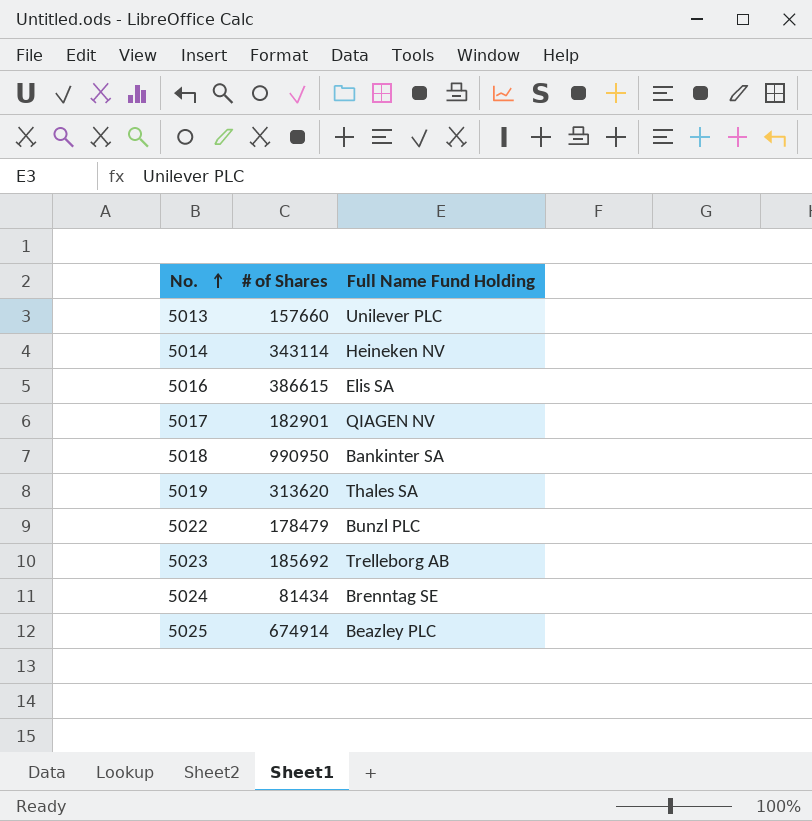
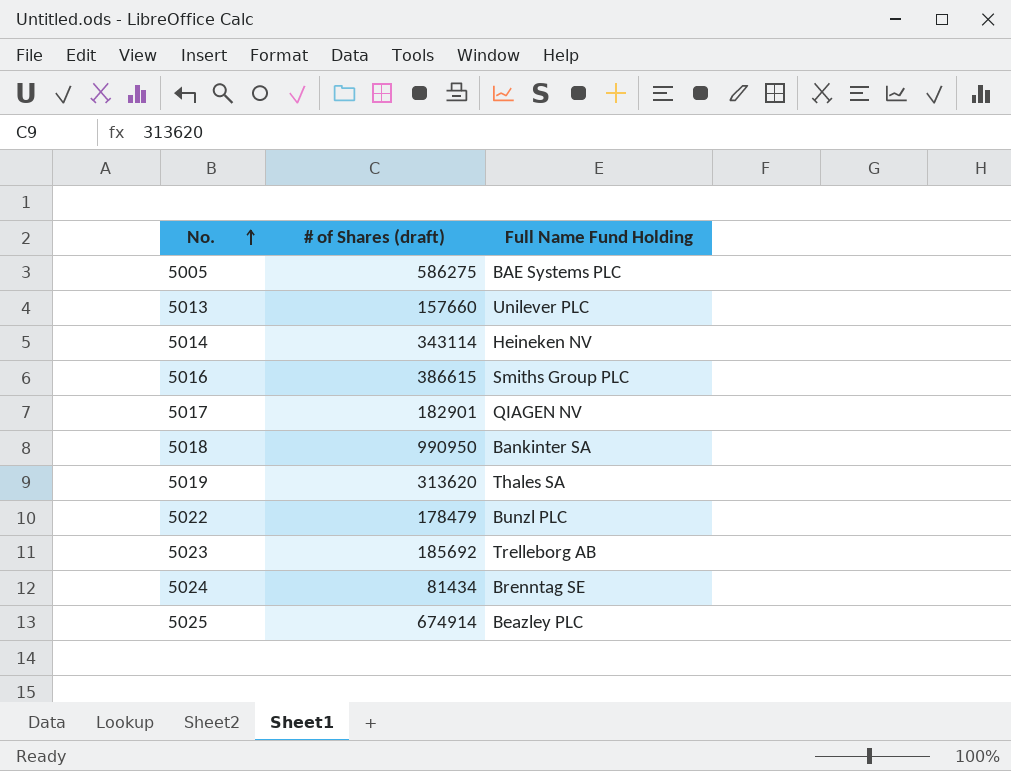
column name: # of Shares -> # of Shares (draft)
row 5005: none -> 586275 | BAE Systems PLC
5016 | Full Name Fund Holding: Elis SA -> Smiths Group PLC

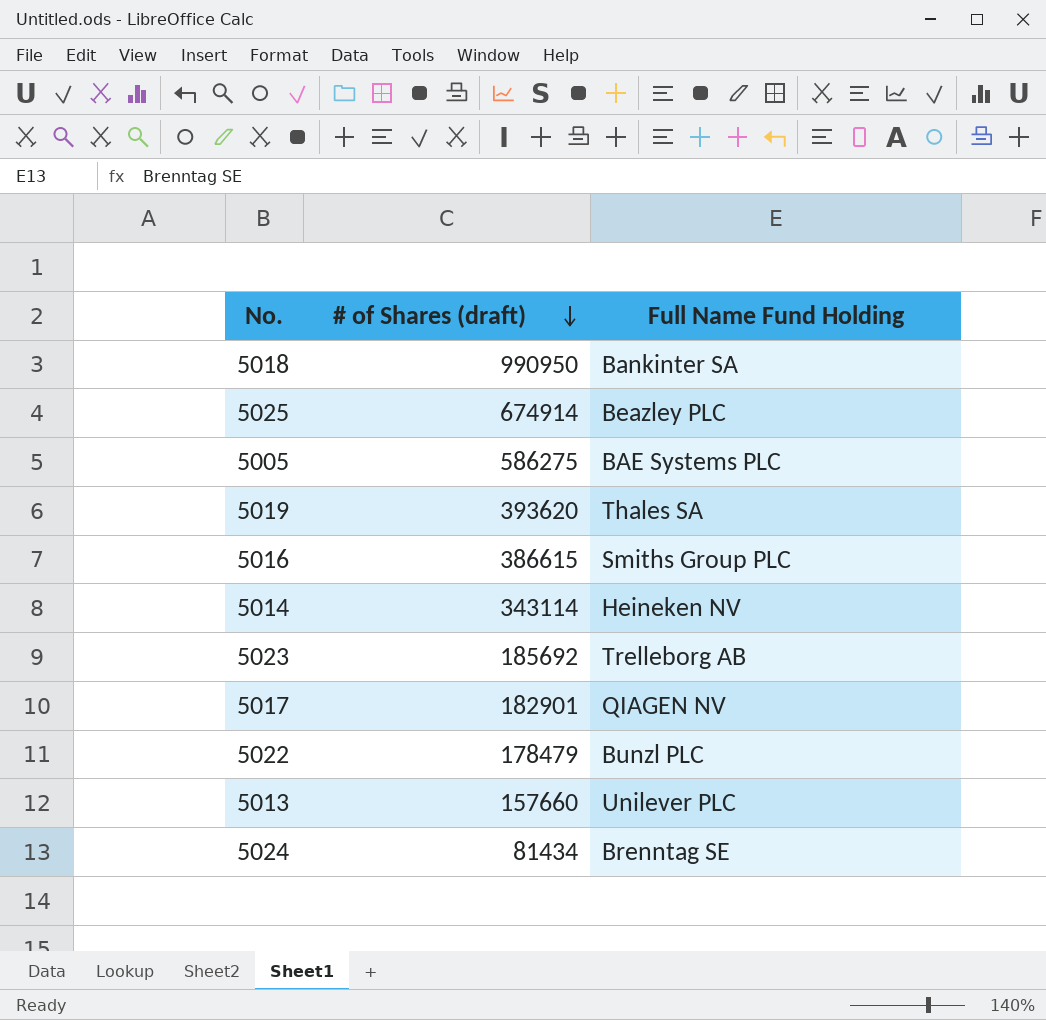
row order: No. ascending -> # of Shares (draft) descending
5019 | # of Shares (draft): 313620 -> 393620

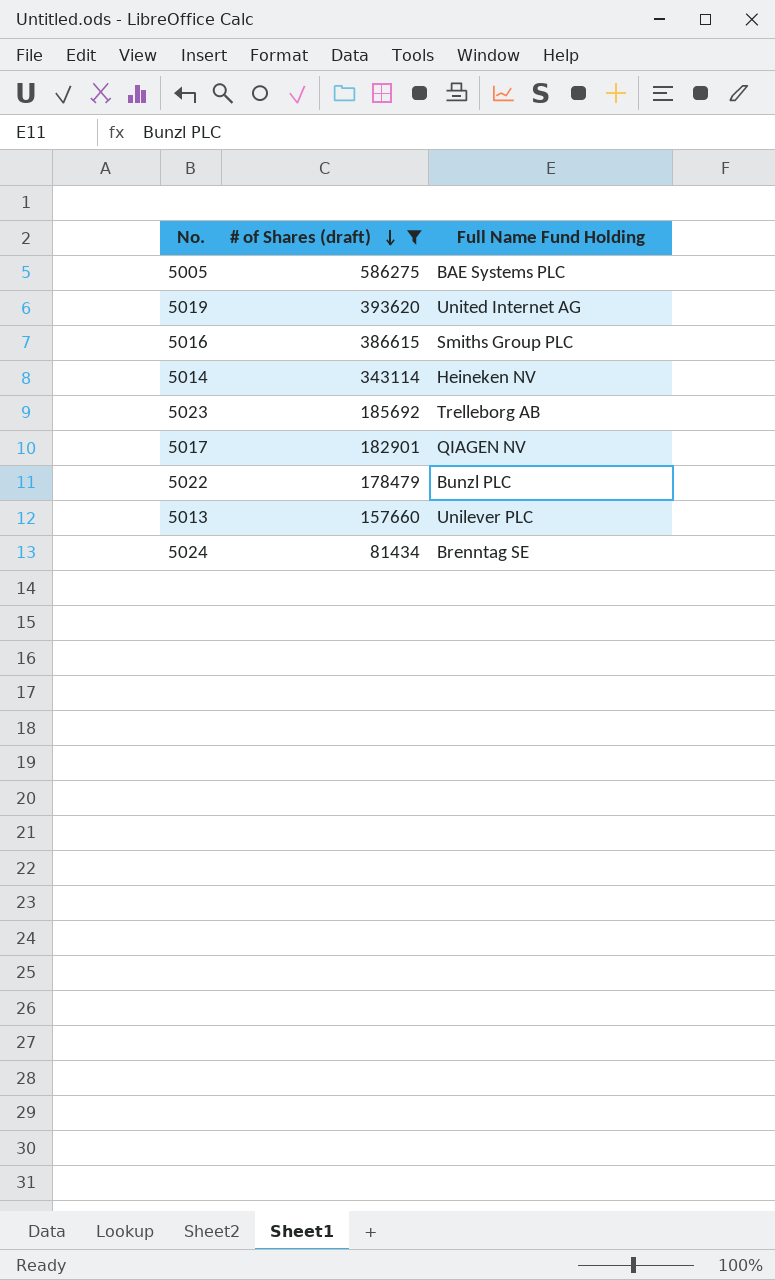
filter: none -> # of Shares (draft) <= 586275
5019 | Full Name Fund Holding: Thales SA -> United Internet AG

